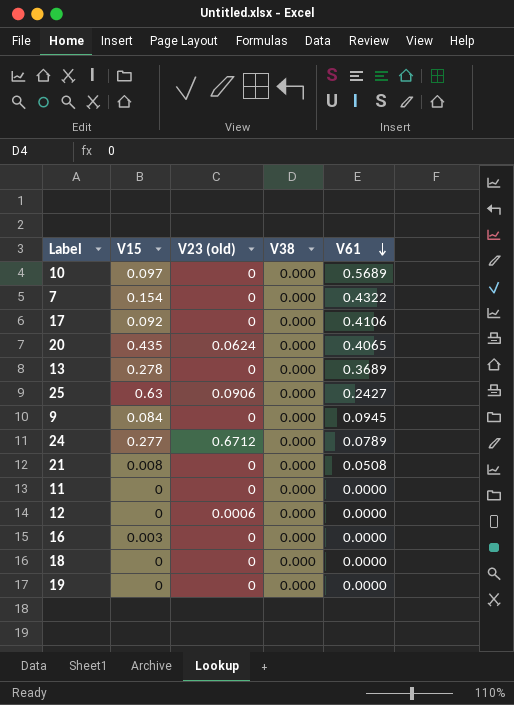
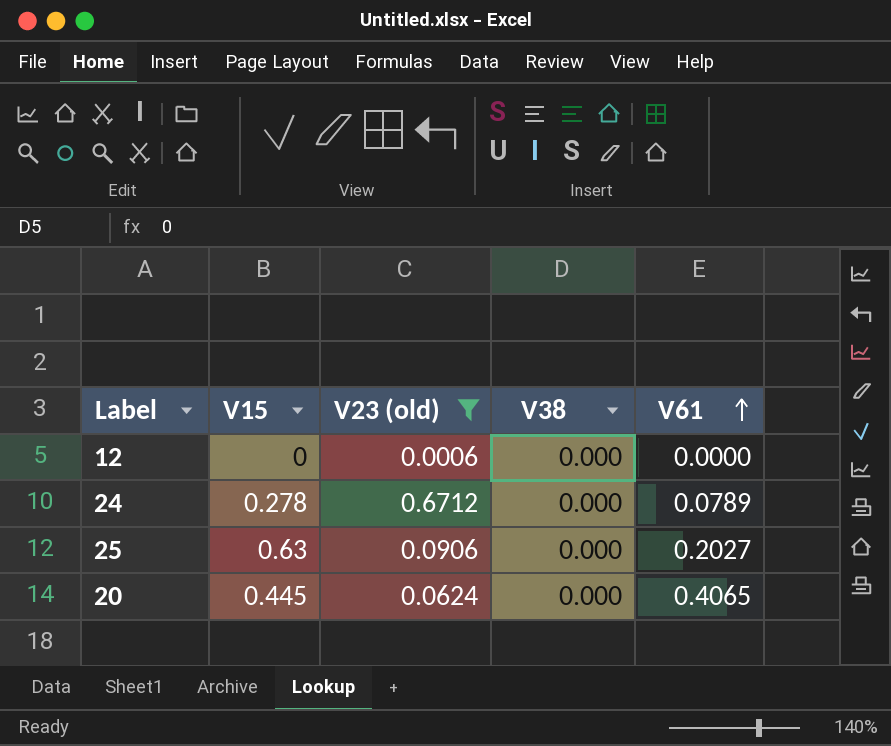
filter: none -> V23 (old) != 0
row order: V61 descending -> V61 ascending
24 | V15: 0.277 -> 0.278
25 | V61: 0.2427 -> 0.2027
20 | V15: 0.435 -> 0.445

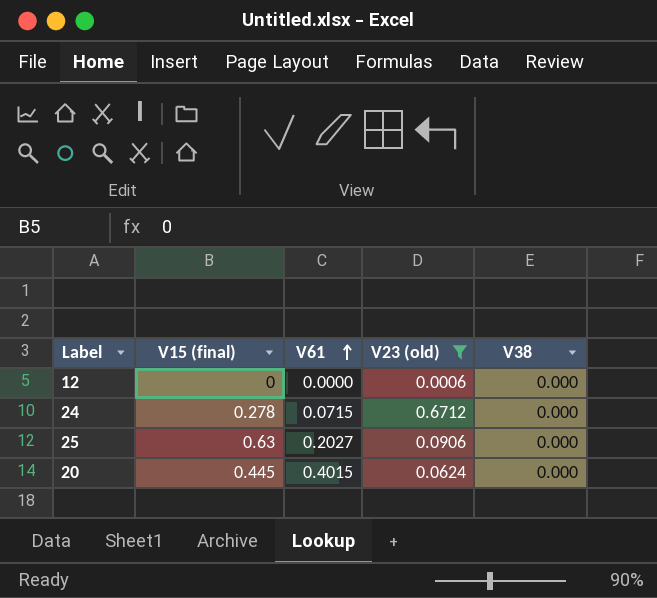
column name: V15 -> V15 (final)
column V61 | position: 5 -> 3
24 | V61: 0.0789 -> 0.0715
20 | V61: 0.4065 -> 0.4015

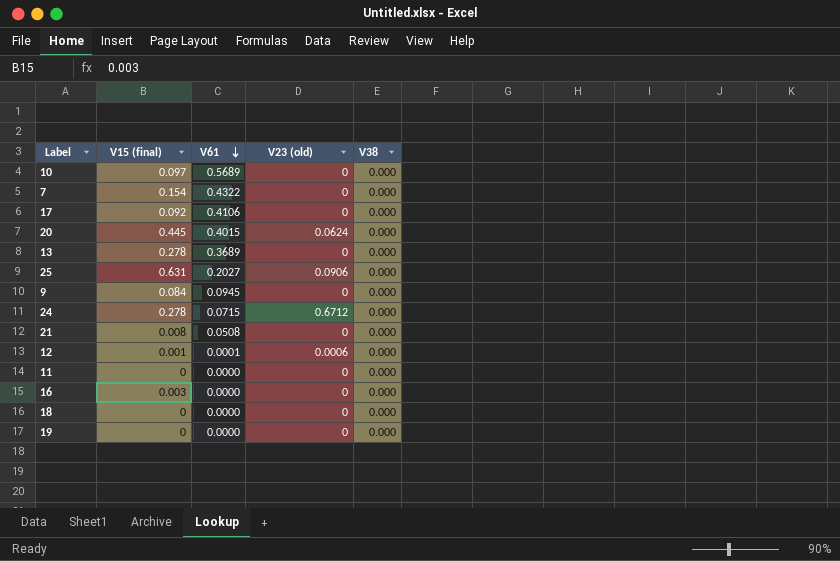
filter: V23 (old) != 0 -> none
row order: V61 ascending -> V61 descending
25 | V15 (final): 0.63 -> 0.631
12 | V15 (final): 0 -> 0.001
12 | V61: 0.0000 -> 0.0001

